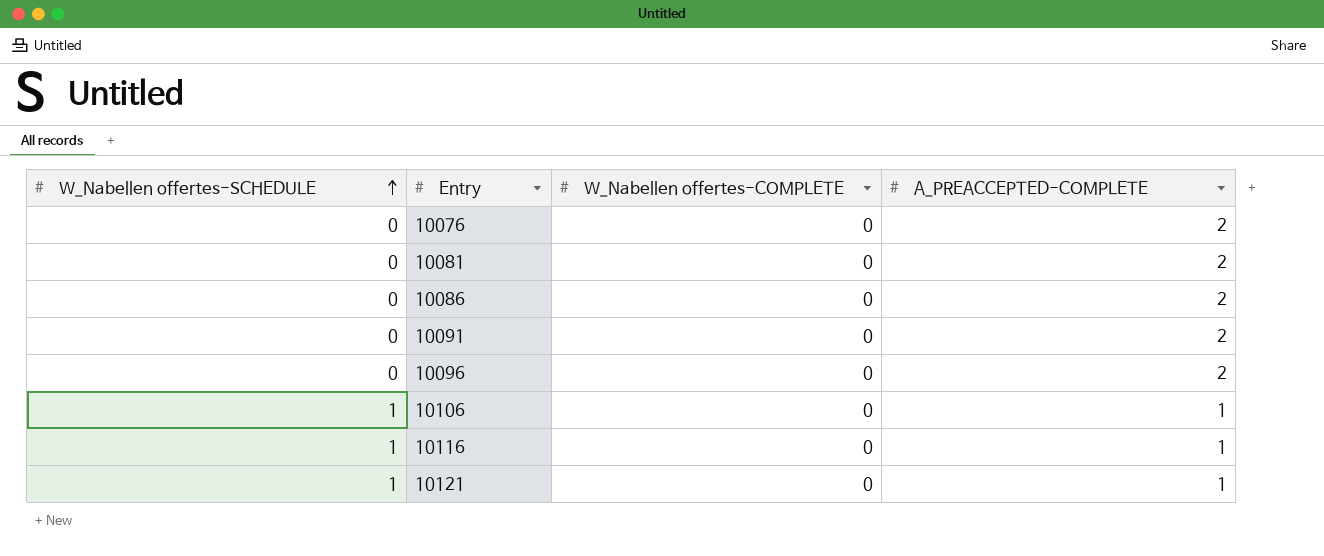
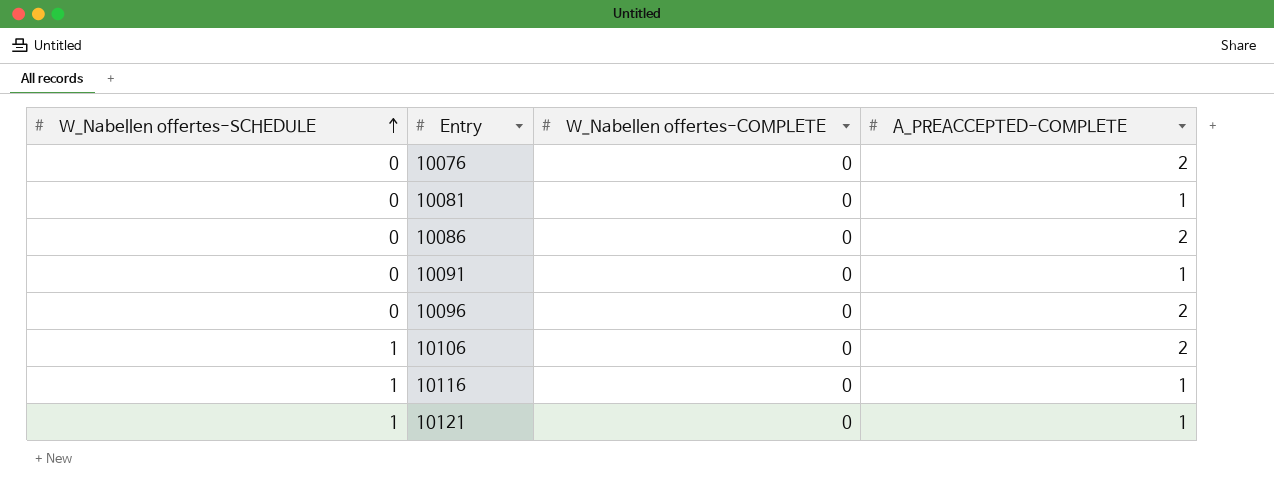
10081 | A_PREACCEPTED-COMPLETE: 2 -> 1
10091 | A_PREACCEPTED-COMPLETE: 2 -> 1
10106 | A_PREACCEPTED-COMPLETE: 1 -> 2

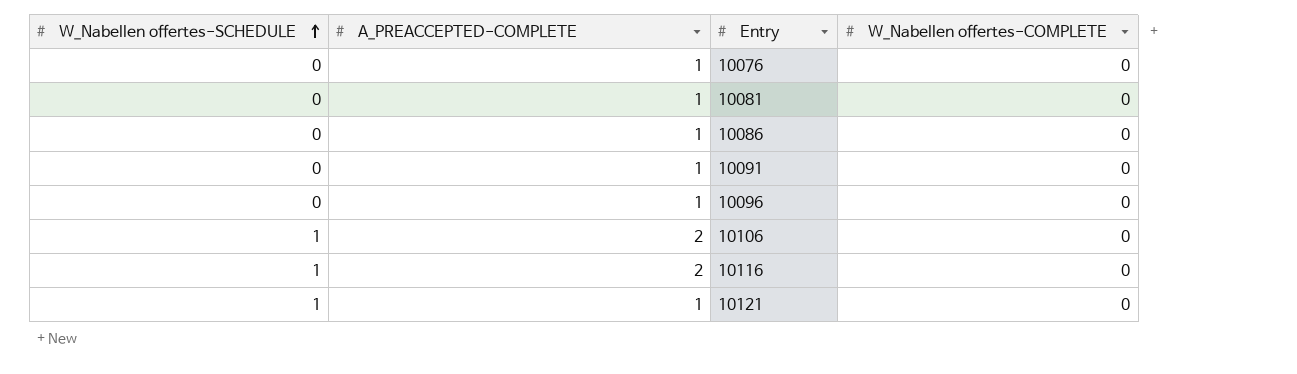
column A_PREACCEPTED-COMPLETE | position: 4 -> 2
10076 | A_PREACCEPTED-COMPLETE: 2 -> 1
10086 | A_PREACCEPTED-COMPLETE: 2 -> 1
10096 | A_PREACCEPTED-COMPLETE: 2 -> 1
10116 | A_PREACCEPTED-COMPLETE: 1 -> 2

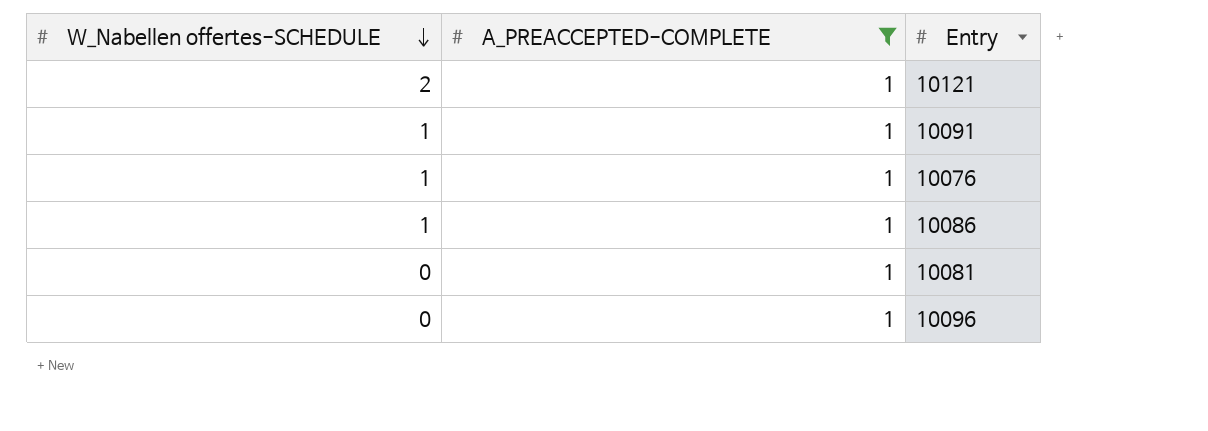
filter: none -> A_PREACCEPTED-COMPLETE = 1
row order: W_Nabellen offertes-SCHEDULE ascending -> W_Nabellen offertes-SCHEDULE descending
column W_Nabellen offertes-COMPLETE | position: 4 -> none
10121 | W_Nabellen offertes-SCHEDULE: 1 -> 2
10091 | W_Nabellen offertes-SCHEDULE: 0 -> 1
10076 | W_Nabellen offertes-SCHEDULE: 0 -> 1
10086 | W_Nabellen offertes-SCHEDULE: 0 -> 1

